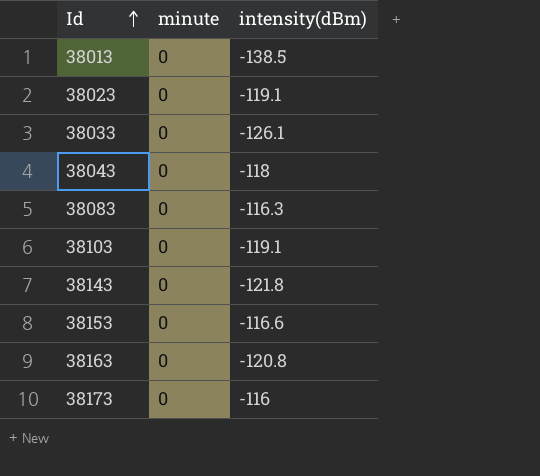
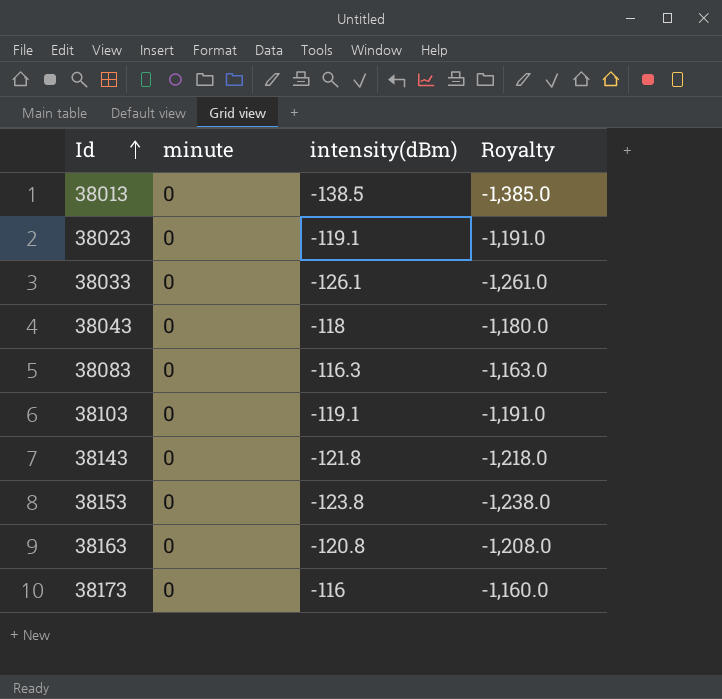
column Royalty | formula: none -> [intensity(dBm)] * 10
38153 | intensity(dBm): -116.6 -> -123.8

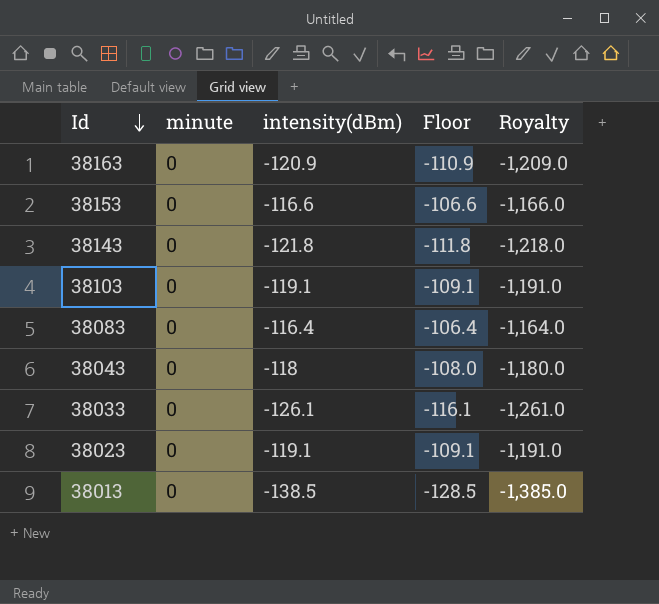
row order: Id ascending -> Id descending
column Floor | formula: none -> [intensity(dBm)] + 10
row 38173: 0 | -116 | -1,160.0 -> none
38163 | intensity(dBm): -120.8 -> -120.9
38163 | Royalty: -1,208.0 -> -1,209.0
38153 | intensity(dBm): -123.8 -> -116.6
38153 | Royalty: -1,238.0 -> -1,166.0
38083 | intensity(dBm): -116.3 -> -116.4
38083 | Royalty: -1,163.0 -> -1,164.0

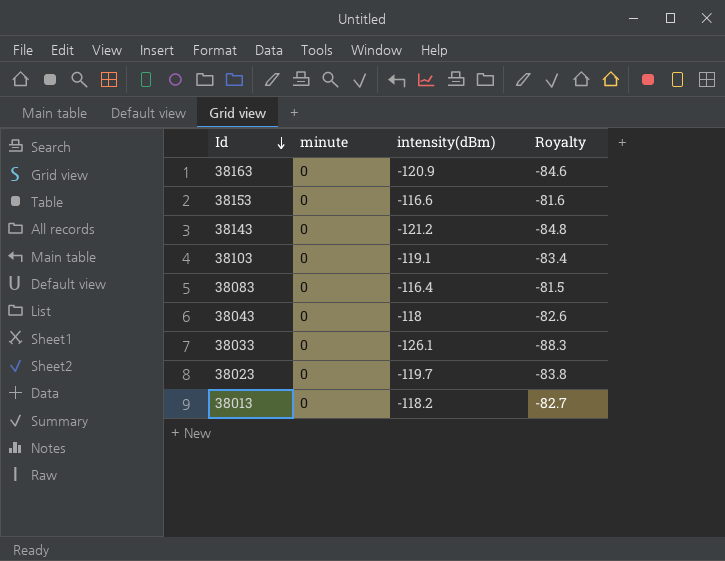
column Floor | formula: [intensity(dBm)] + 10 -> none
column Royalty | formula: [intensity(dBm)] * 10 -> [intensity(dBm)] * 0.7
38143 | intensity(dBm): -121.8 -> -121.2
38023 | intensity(dBm): -119.1 -> -119.7
38013 | intensity(dBm): -138.5 -> -118.2

